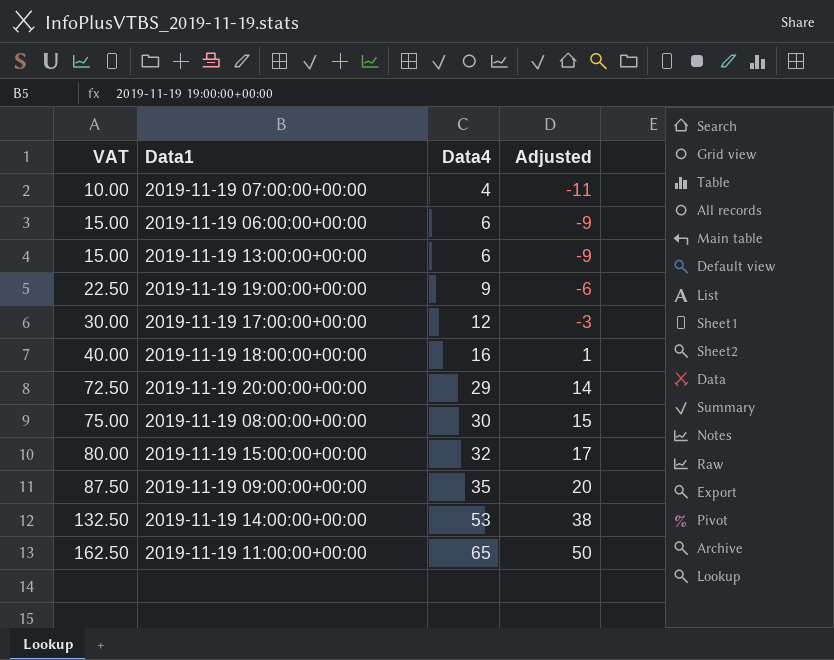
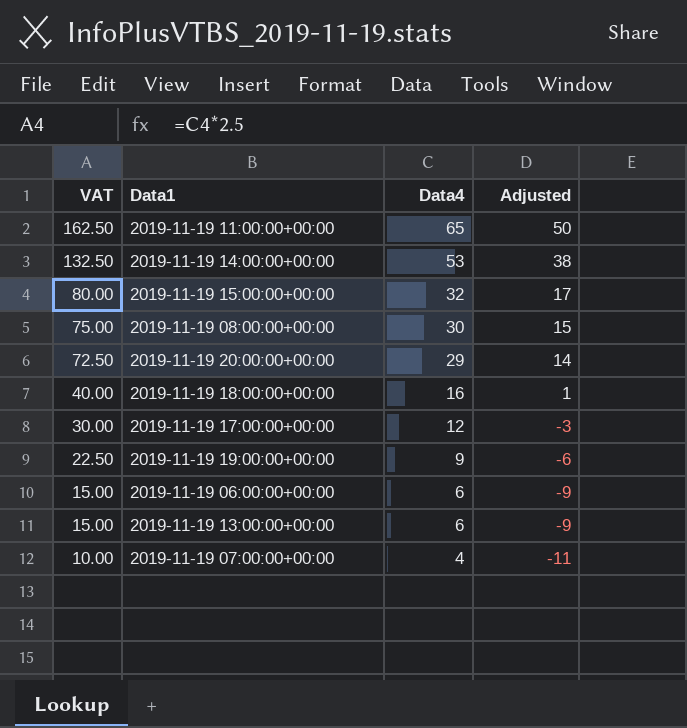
row order: VAT ascending -> VAT descending
row 2019-11-19 09:00:00+00:00: 87.50 | 35 | 20 -> none

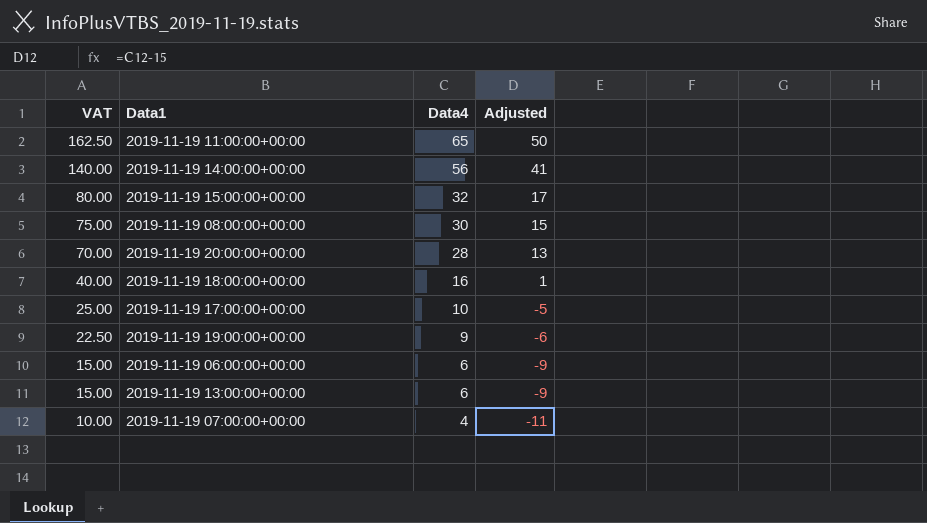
2019-11-19 14:00:00+00:00 | VAT: 132.50 -> 140.00
2019-11-19 14:00:00+00:00 | Data4: 53 -> 56
2019-11-19 14:00:00+00:00 | Adjusted: 38 -> 41
2019-11-19 20:00:00+00:00 | VAT: 72.50 -> 70.00
2019-11-19 20:00:00+00:00 | Data4: 29 -> 28
2019-11-19 20:00:00+00:00 | Adjusted: 14 -> 13
2019-11-19 17:00:00+00:00 | VAT: 30.00 -> 25.00
2019-11-19 17:00:00+00:00 | Data4: 12 -> 10
2019-11-19 17:00:00+00:00 | Adjusted: -3 -> -5

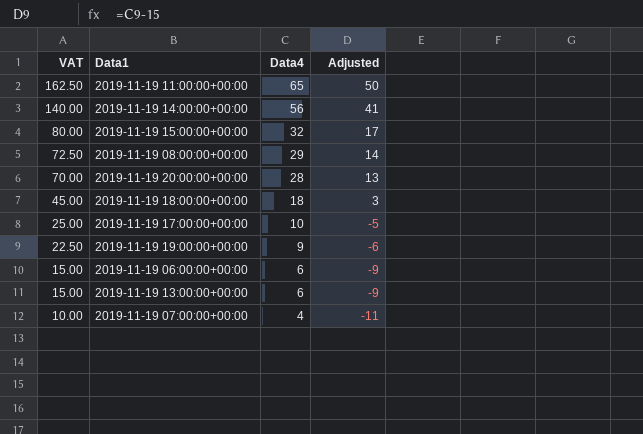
2019-11-19 08:00:00+00:00 | VAT: 75.00 -> 72.50
2019-11-19 08:00:00+00:00 | Data4: 30 -> 29
2019-11-19 08:00:00+00:00 | Adjusted: 15 -> 14
2019-11-19 18:00:00+00:00 | VAT: 40.00 -> 45.00
2019-11-19 18:00:00+00:00 | Data4: 16 -> 18
2019-11-19 18:00:00+00:00 | Adjusted: 1 -> 3

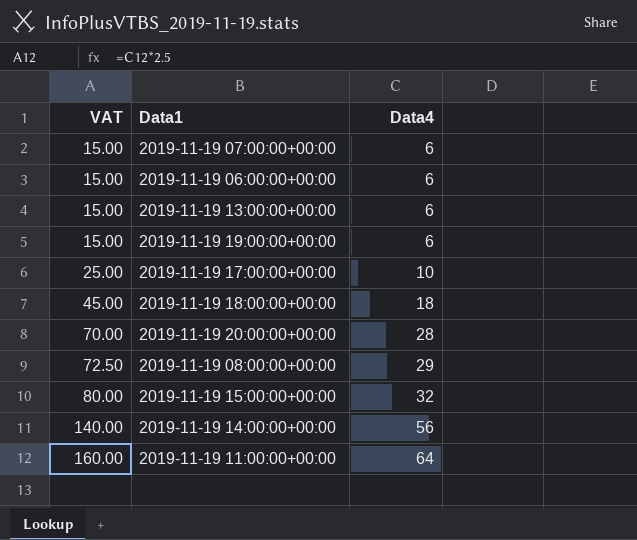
row order: VAT descending -> VAT ascending
column Adjusted | formula: [Data4] - 15 -> none
2019-11-19 07:00:00+00:00 | VAT: 10.00 -> 15.00
2019-11-19 07:00:00+00:00 | Data4: 4 -> 6
2019-11-19 19:00:00+00:00 | VAT: 22.50 -> 15.00
2019-11-19 19:00:00+00:00 | Data4: 9 -> 6
2019-11-19 11:00:00+00:00 | VAT: 162.50 -> 160.00
2019-11-19 11:00:00+00:00 | Data4: 65 -> 64

